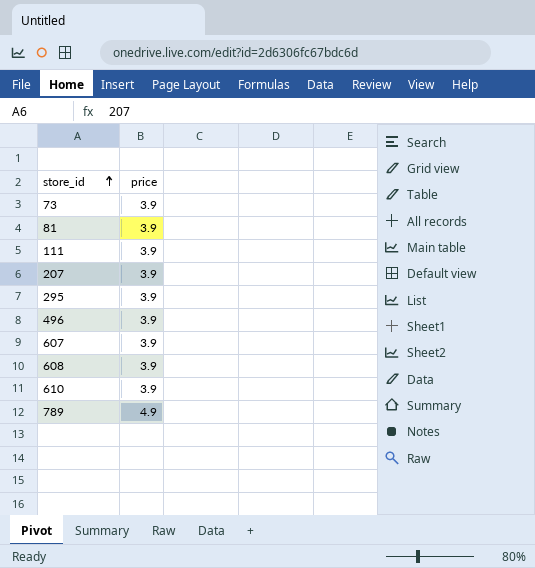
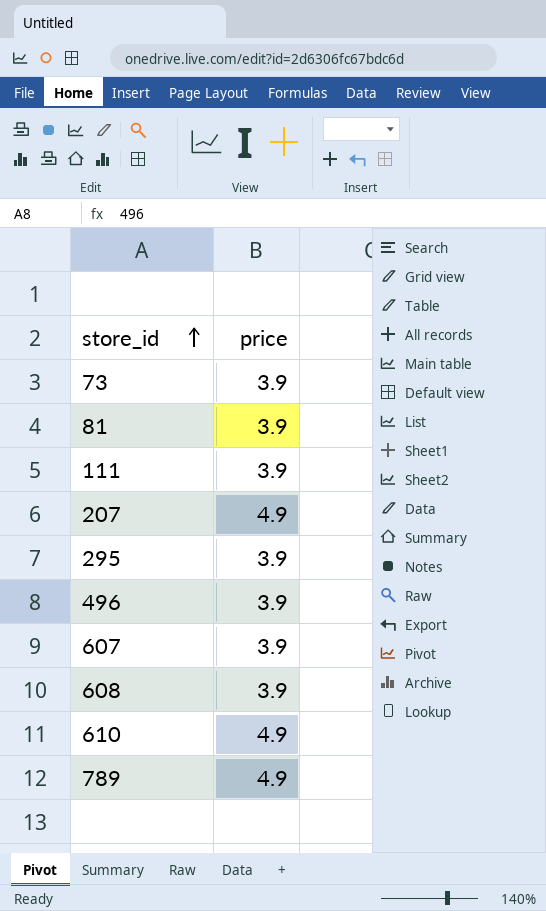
207 | price: 3.9 -> 4.9
610 | price: 3.9 -> 4.9

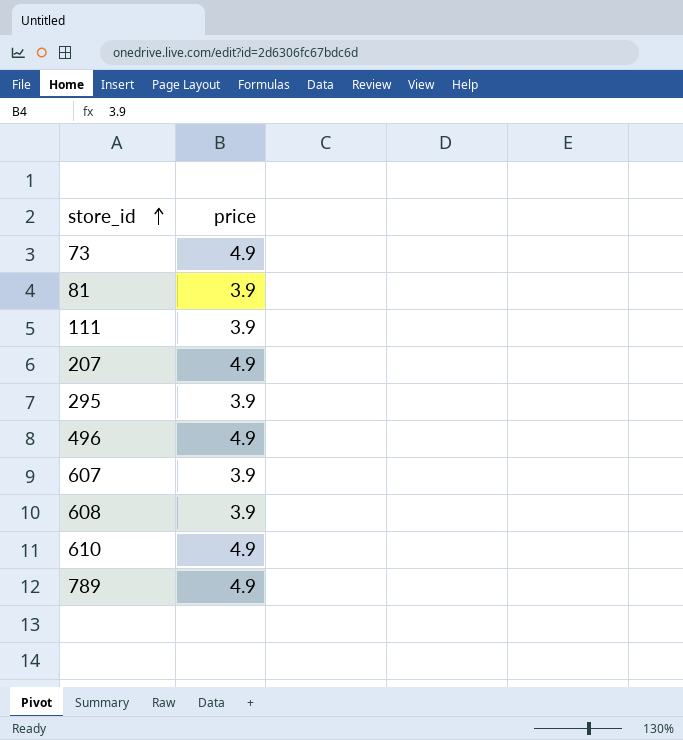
73 | price: 3.9 -> 4.9
496 | price: 3.9 -> 4.9

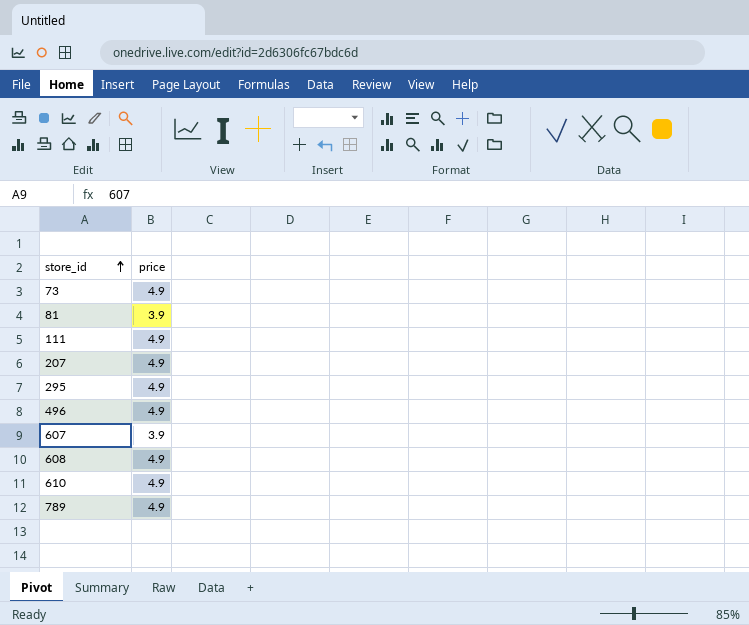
111 | price: 3.9 -> 4.9
295 | price: 3.9 -> 4.9
608 | price: 3.9 -> 4.9

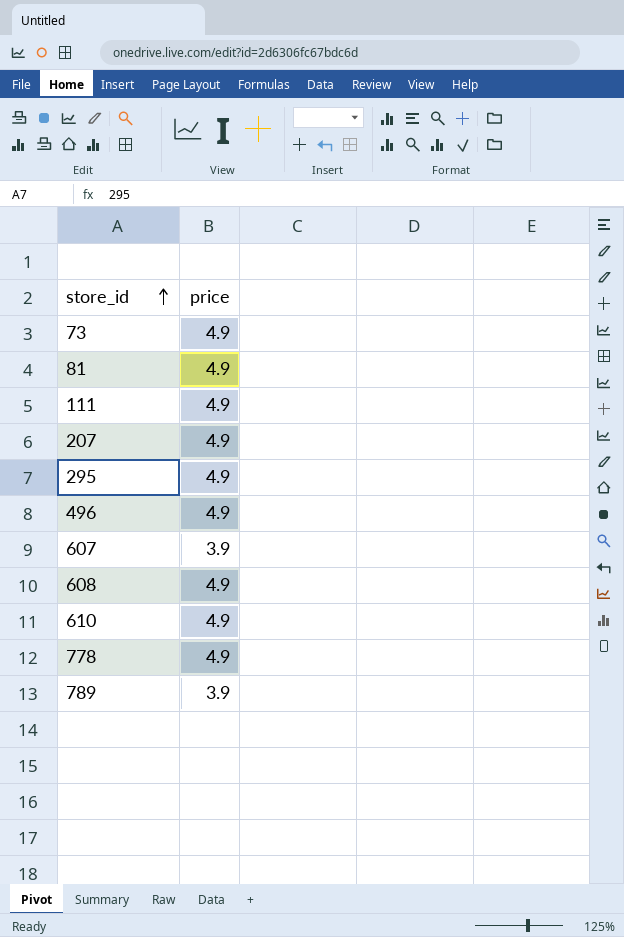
81 | price: 3.9 -> 4.9
row 778: none -> 4.9
789 | price: 4.9 -> 3.9

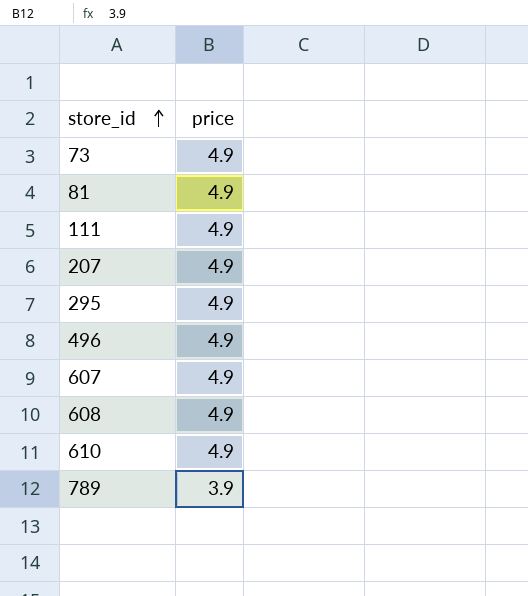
row 778: 4.9 -> none
607 | price: 3.9 -> 4.9

